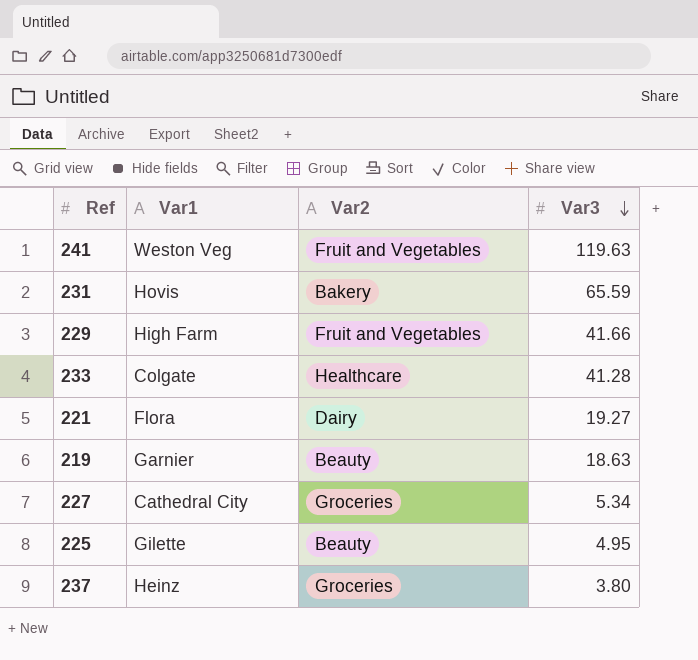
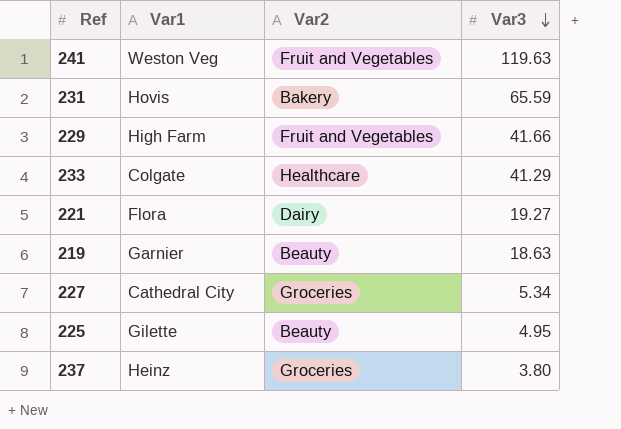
233 | Var3: 41.28 -> 41.29

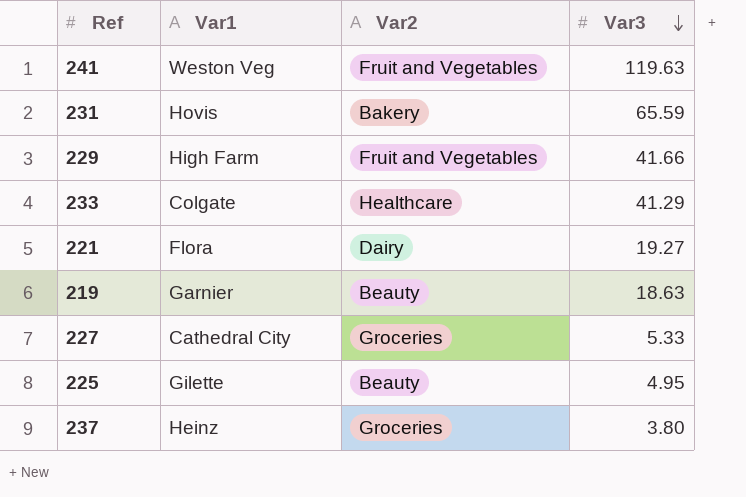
227 | Var3: 5.34 -> 5.33

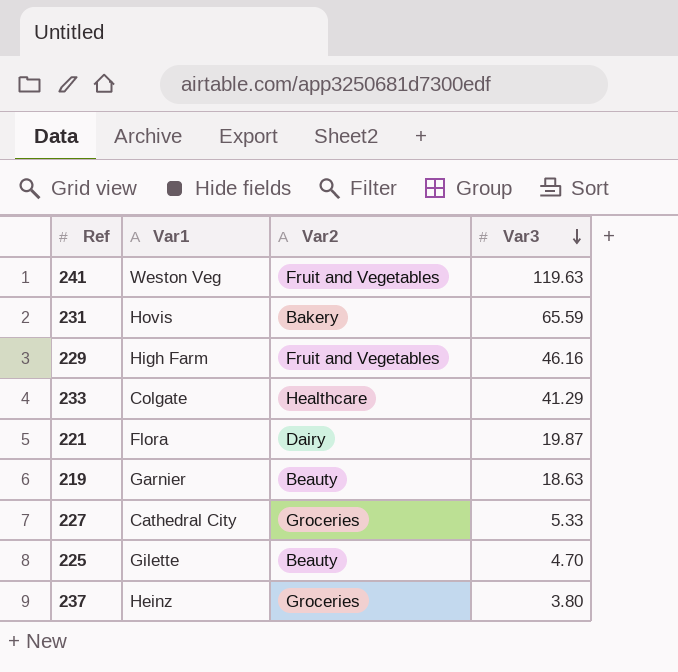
229 | Var3: 41.66 -> 46.16
221 | Var3: 19.27 -> 19.87
225 | Var3: 4.95 -> 4.70

